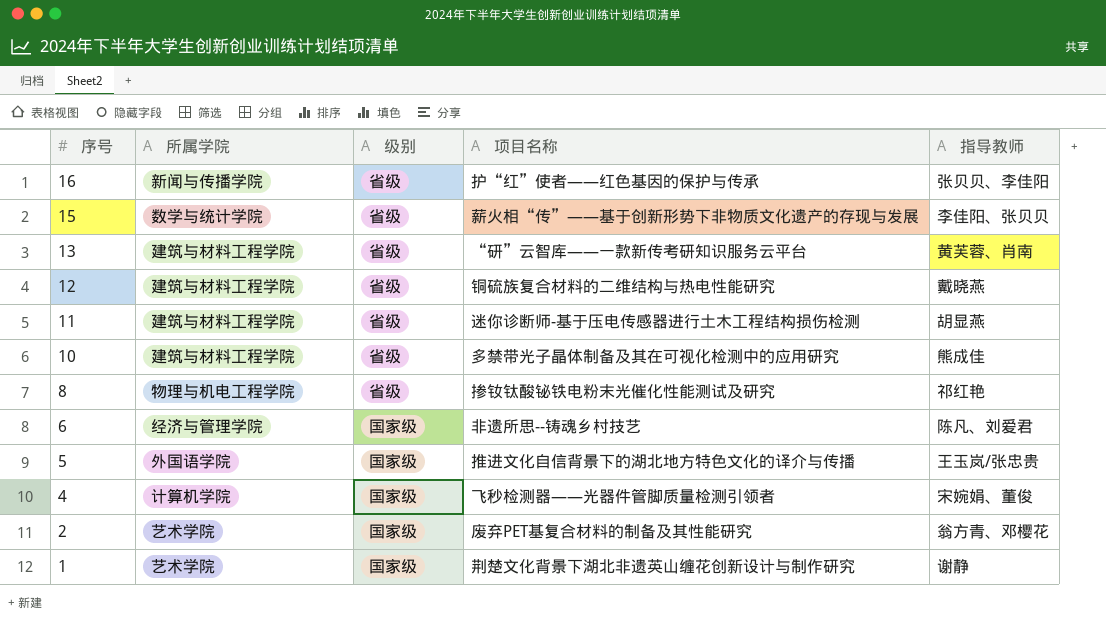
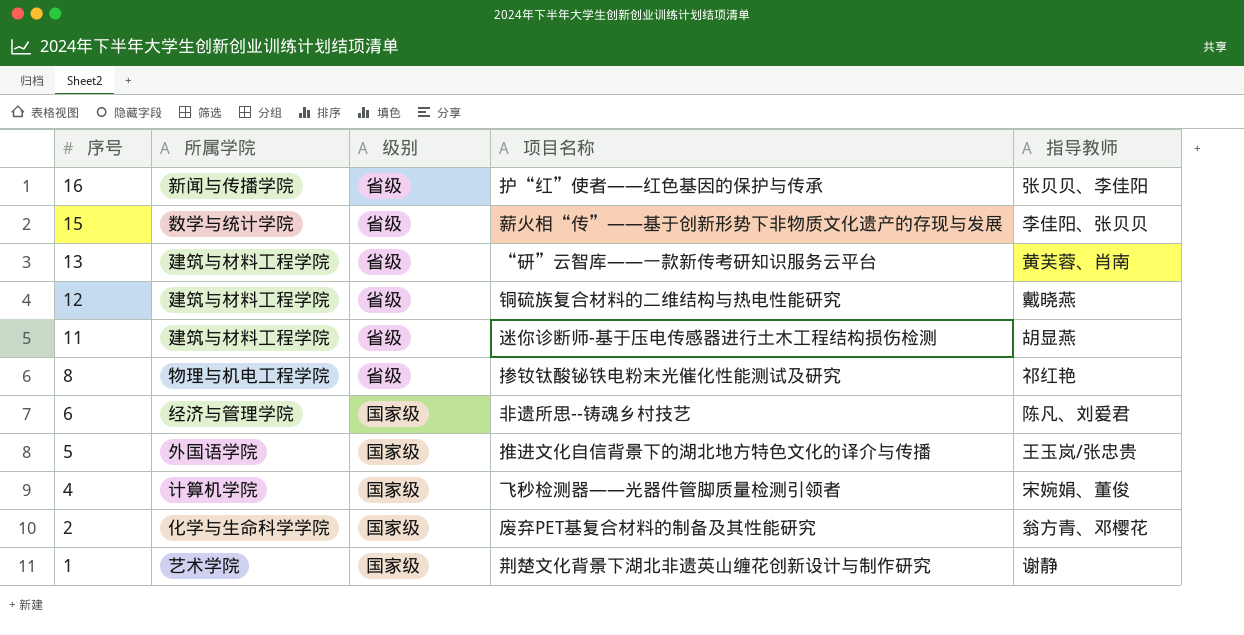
row 10: 建筑与材料工程学院 | 省级 | 多禁带光子晶体制备及其在可视化检测中的应用研究 | 熊成佳 -> none
2 | 所属学院: 艺术学院 -> 化学与生命科学学院

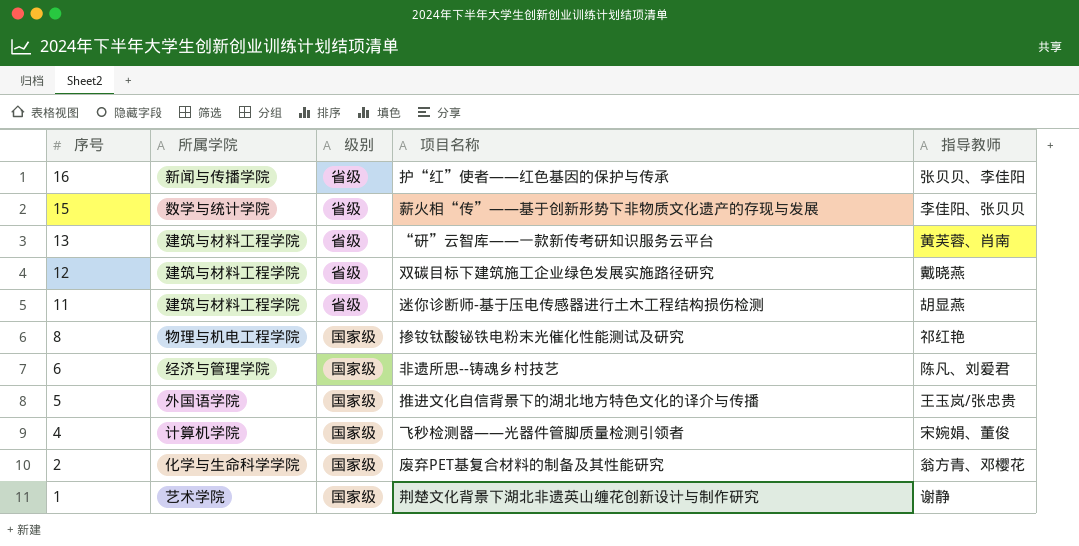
12 | 项目名称: 铜硫族复合材料的二维结构与热电性能研究 -> 双碳目标下建筑施工企业绿色发展实施路径研究
8 | 级别: 省级 -> 国家级

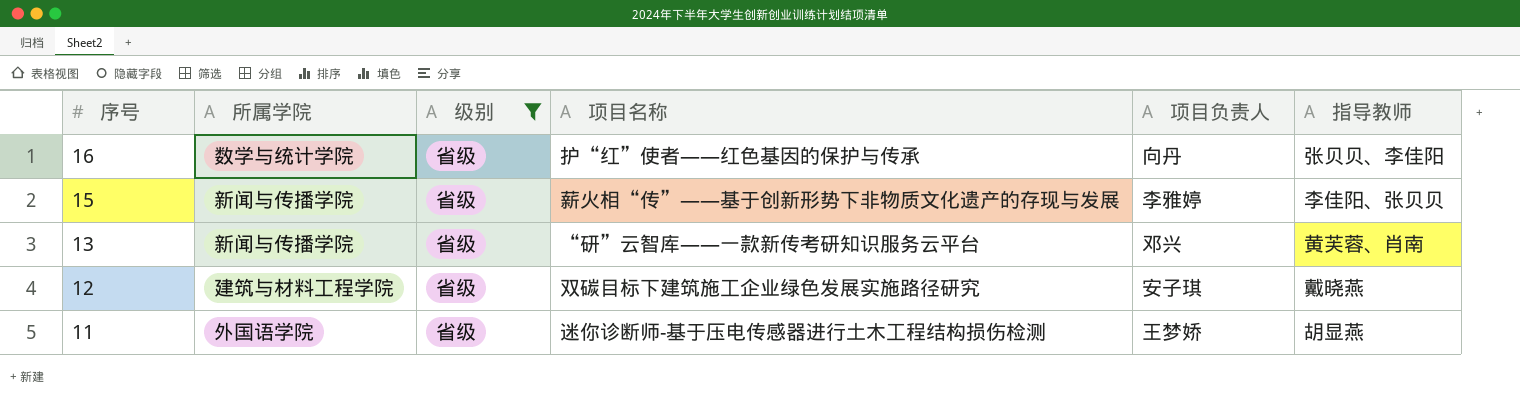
filter: none -> 级别 = 省级
column 项目负责人 | position: none -> 5
16 | 所属学院: 新闻与传播学院 -> 数学与统计学院
15 | 所属学院: 数学与统计学院 -> 新闻与传播学院
13 | 所属学院: 建筑与材料工程学院 -> 新闻与传播学院
11 | 所属学院: 建筑与材料工程学院 -> 外国语学院

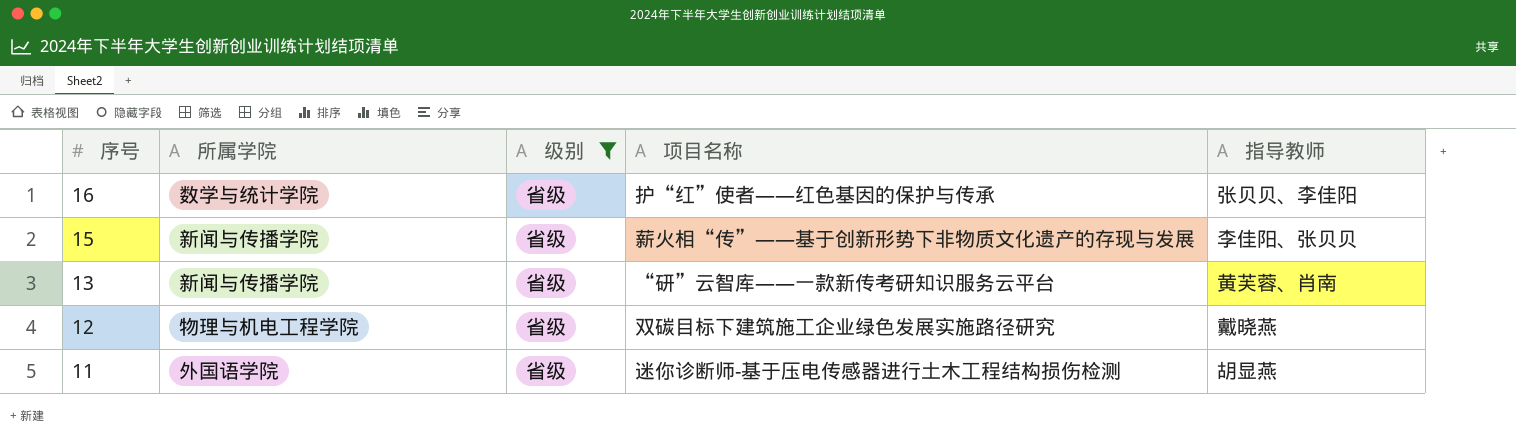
column 项目负责人 | position: 5 -> none
12 | 所属学院: 建筑与材料工程学院 -> 物理与机电工程学院

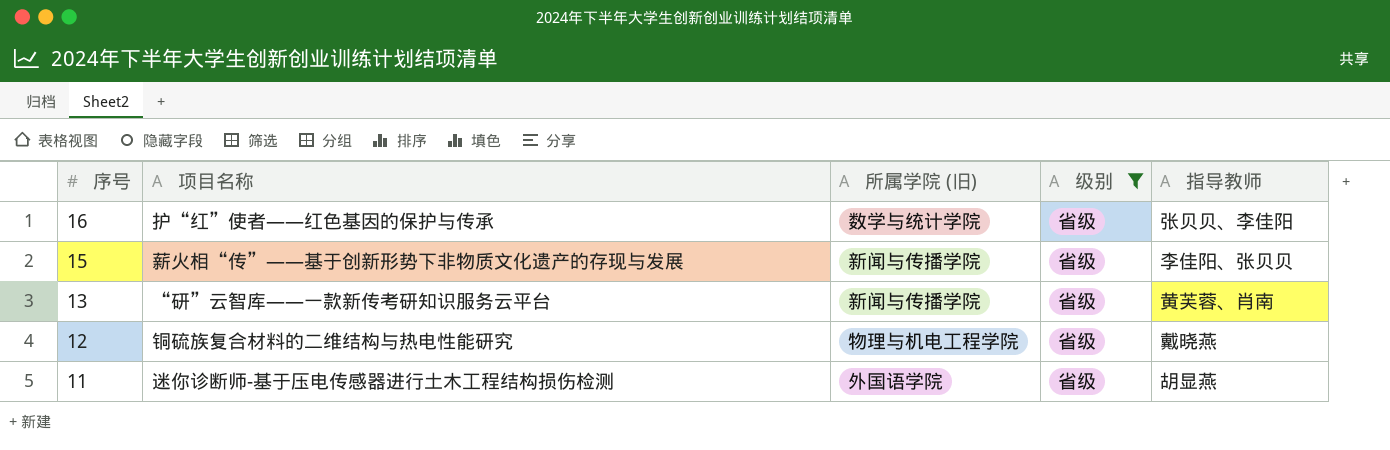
column 项目名称 | position: 4 -> 2
column name: 所属学院 -> 所属学院 (旧)
12 | 项目名称: 双碳目标下建筑施工企业绿色发展实施路径研究 -> 铜硫族复合材料的二维结构与热电性能研究

